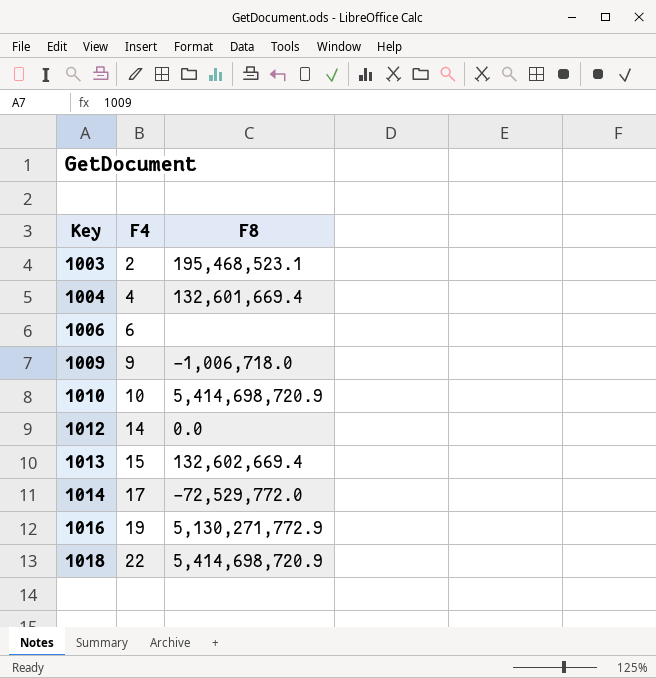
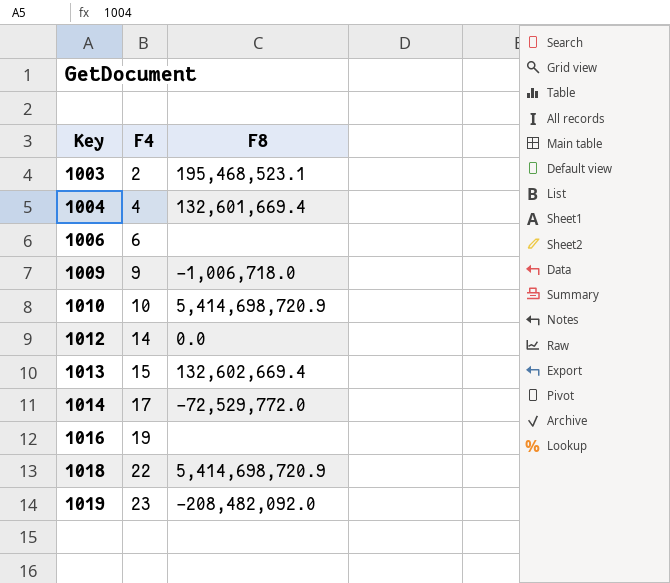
1016 | F8: 5,130,271,772.9 -> none
row 1019: none -> 23 | -208,482,092.0

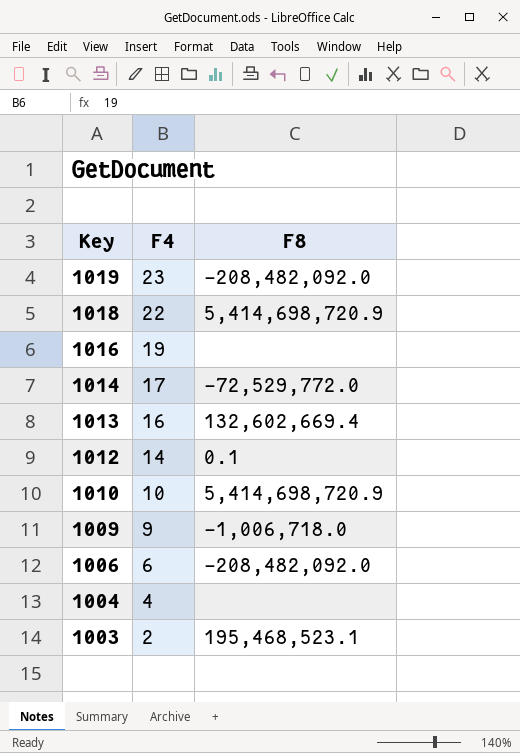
row order: Key ascending -> Key descending
1013 | F4: 15 -> 16
1012 | F8: 0.0 -> 0.1
1006 | F8: none -> -208,482,092.0
1004 | F8: 132,601,669.4 -> none

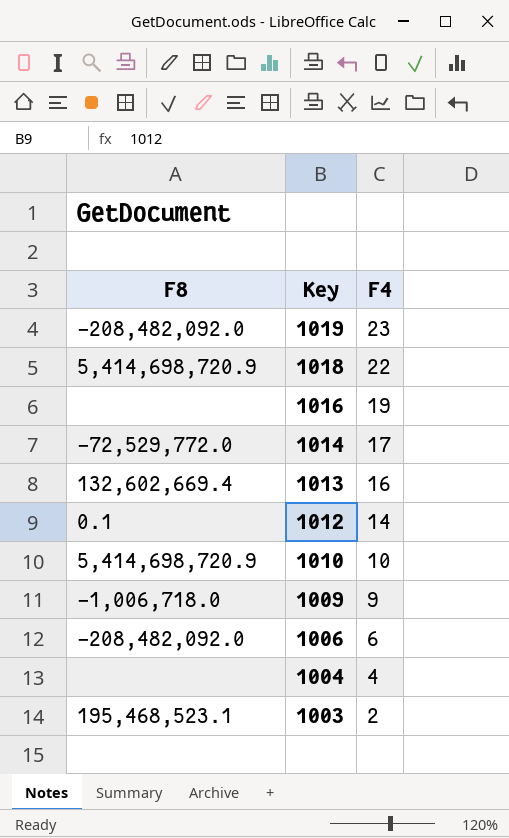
column F8 | position: 3 -> 1

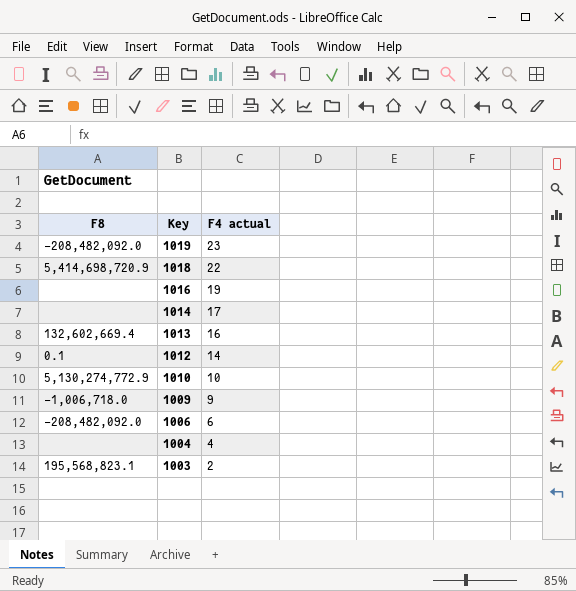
column name: F4 -> F4 actual
1014 | F8: -72,529,772.0 -> none
1010 | F8: 5,414,698,720.9 -> 5,130,274,772.9
1003 | F8: 195,468,523.1 -> 195,568,823.1

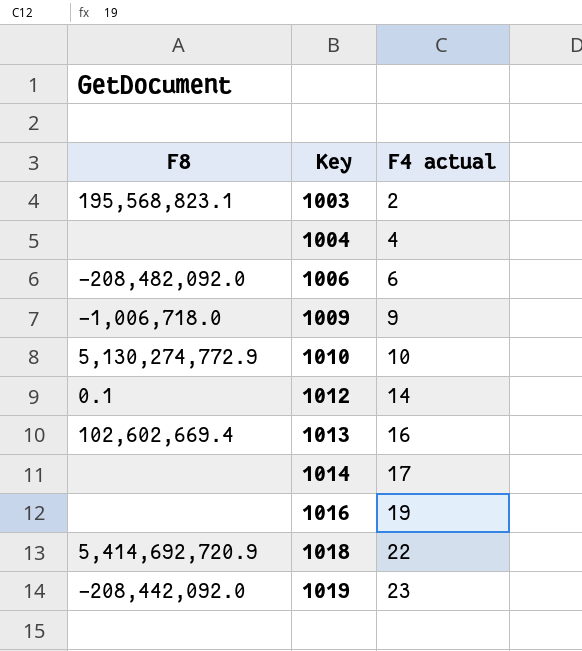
row order: Key descending -> Key ascending
1013 | F8: 132,602,669.4 -> 102,602,669.4
1018 | F8: 5,414,698,720.9 -> 5,414,692,720.9
1019 | F8: -208,482,092.0 -> -208,442,092.0

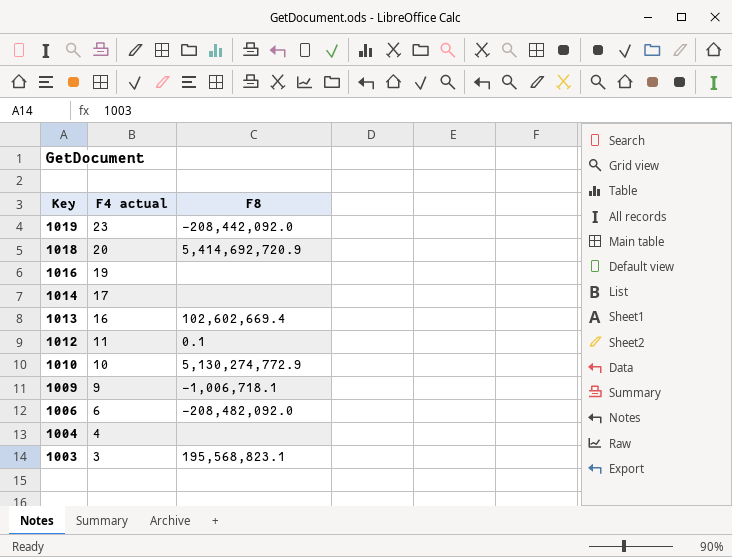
row order: Key ascending -> Key descending
column F8 | position: 1 -> 3
1018 | F4 actual: 22 -> 20
1012 | F4 actual: 14 -> 11
1009 | F8: -1,006,718.0 -> -1,006,718.1
1003 | F4 actual: 2 -> 3

